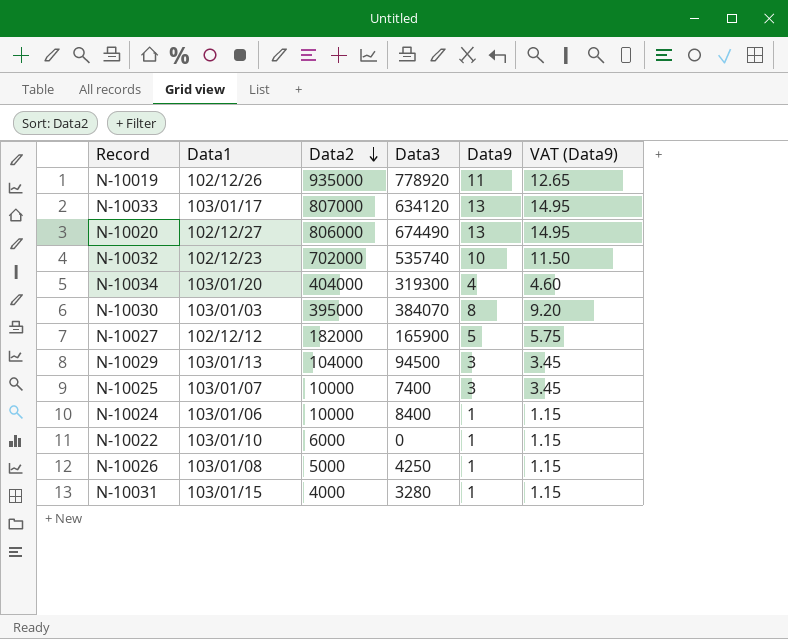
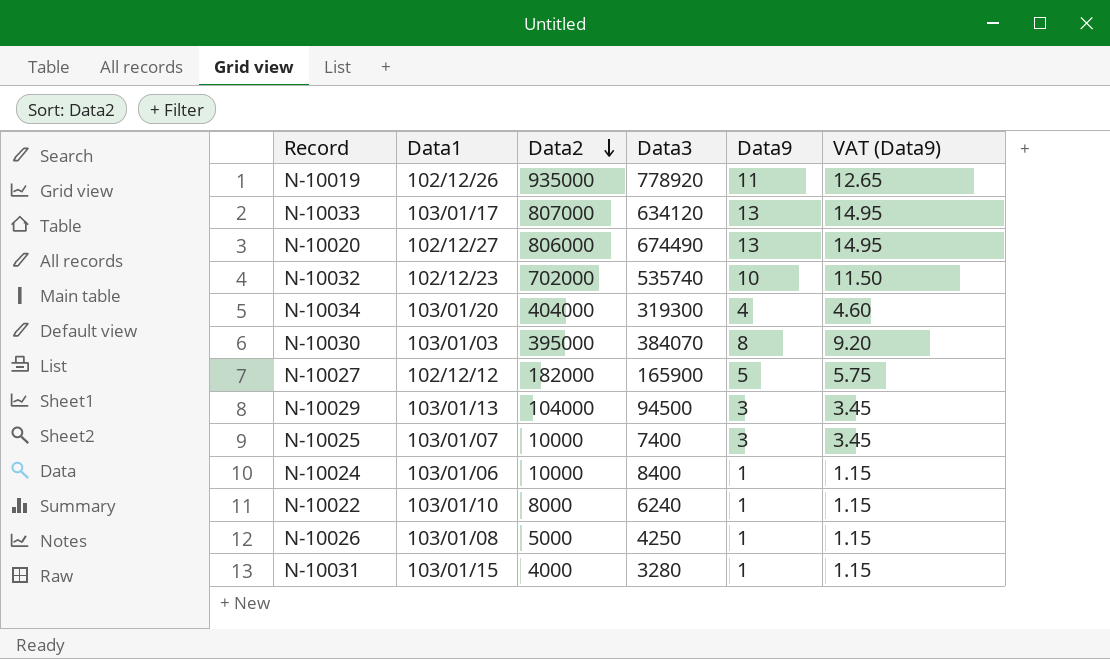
N-10022 | Data2: 6000 -> 8000
N-10022 | Data3: 0 -> 6240

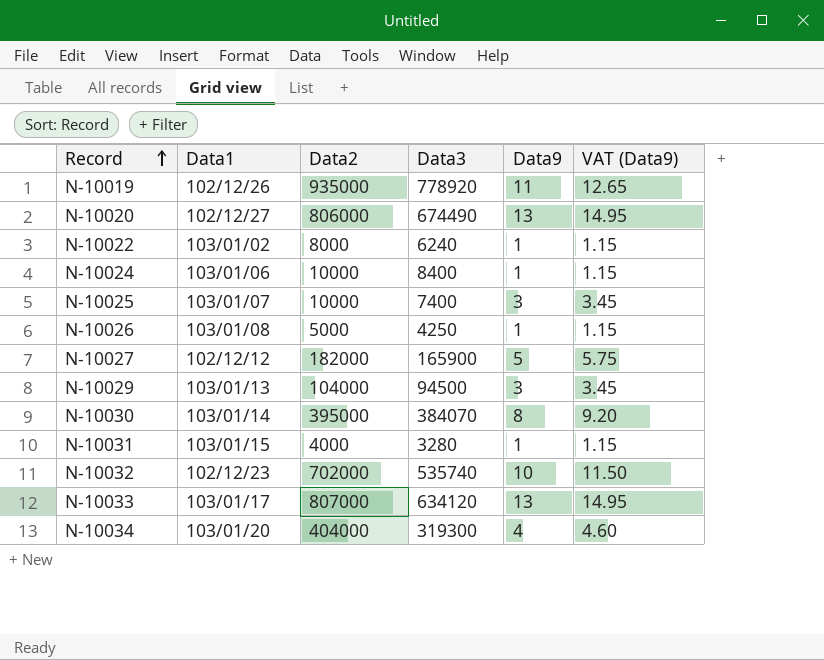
row order: Data2 descending -> Record ascending
N-10022 | Data1: 103/01/10 -> 103/01/02
N-10030 | Data1: 103/01/03 -> 103/01/14

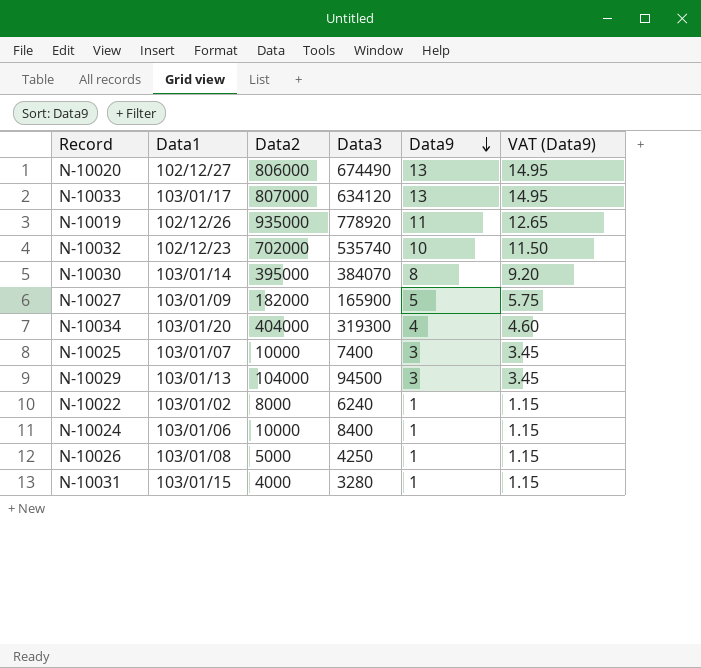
row order: Record ascending -> Data9 descending
N-10027 | Data1: 102/12/12 -> 103/01/09

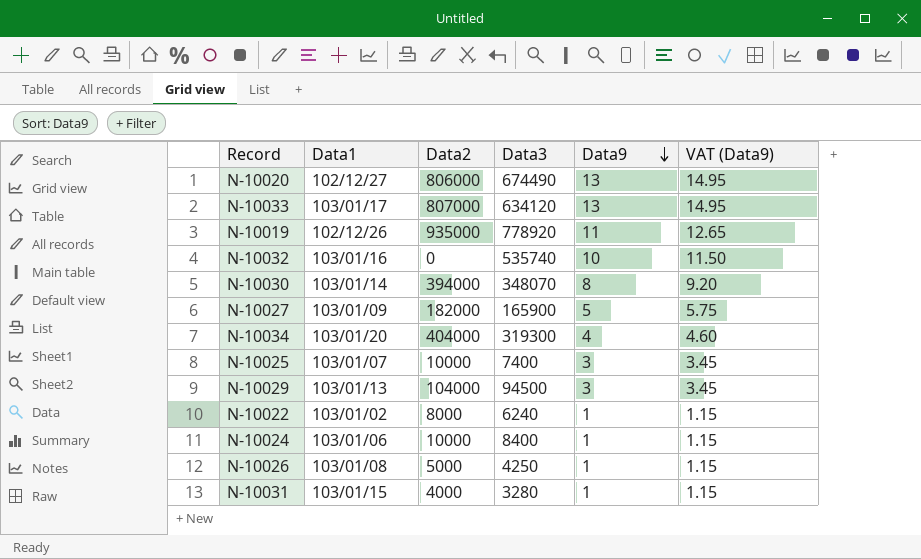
N-10032 | Data1: 102/12/23 -> 103/01/16
N-10032 | Data2: 702000 -> 0
N-10030 | Data2: 395000 -> 394000
N-10030 | Data3: 384070 -> 348070

